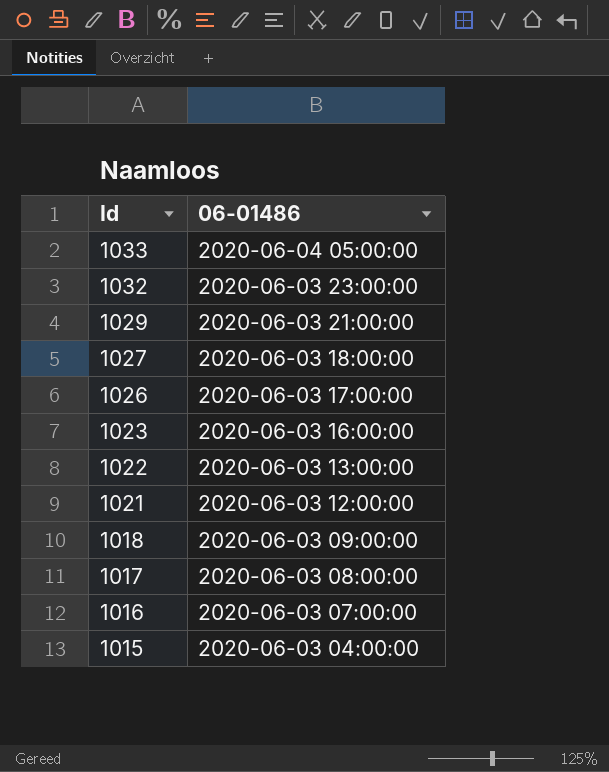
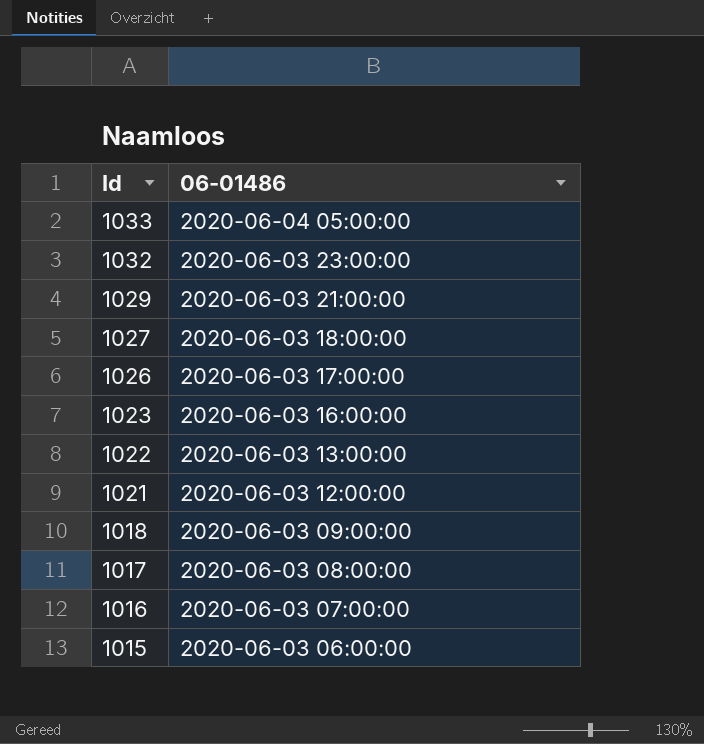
1015 | 06-01486: 2020-06-03 04:00:00 -> 2020-06-03 06:00:00

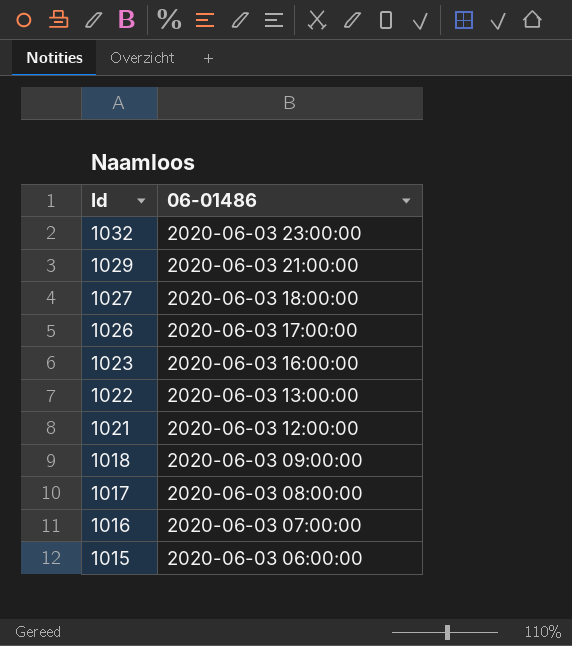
row 1033: 2020-06-04 05:00:00 -> none

